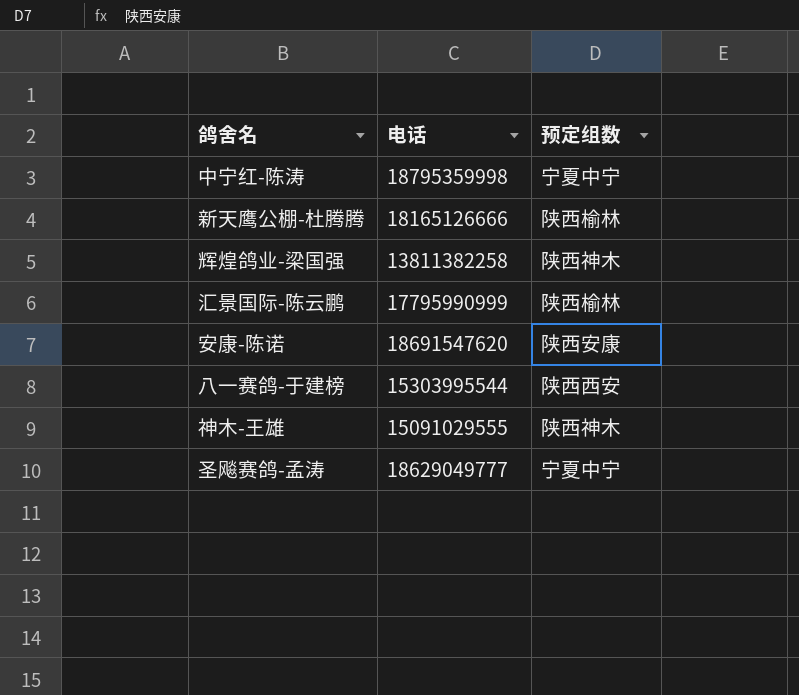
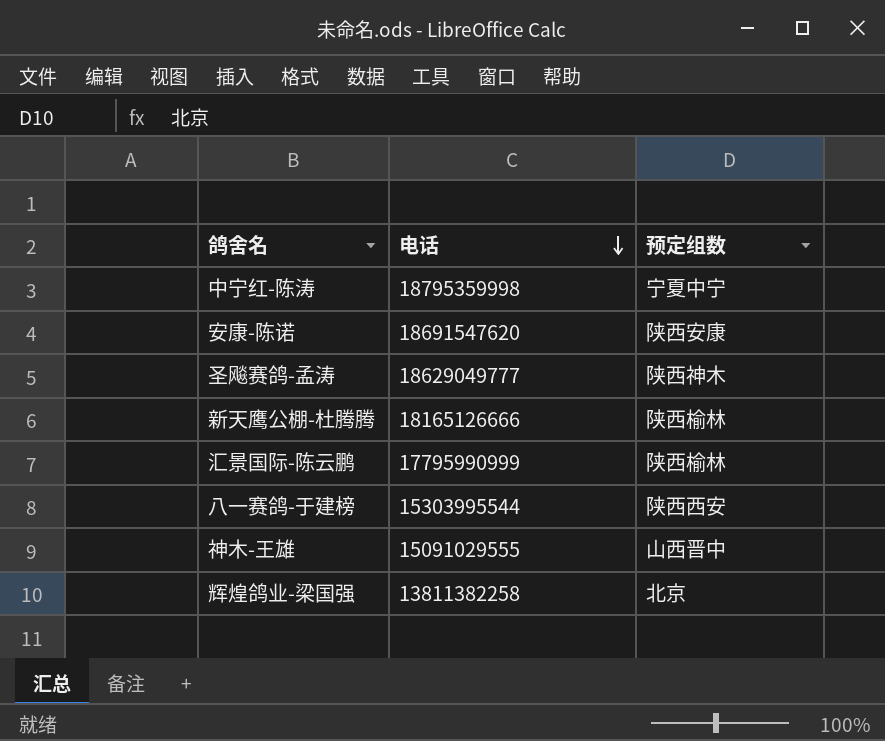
row order: none -> 电话 descending
圣飚赛鸽-孟涛 | 预定组数: 宁夏中宁 -> 陕西神木
神木-王雄 | 预定组数: 陕西神木 -> 山西晋中
辉煌鸽业-梁国强 | 预定组数: 陕西神木 -> 北京

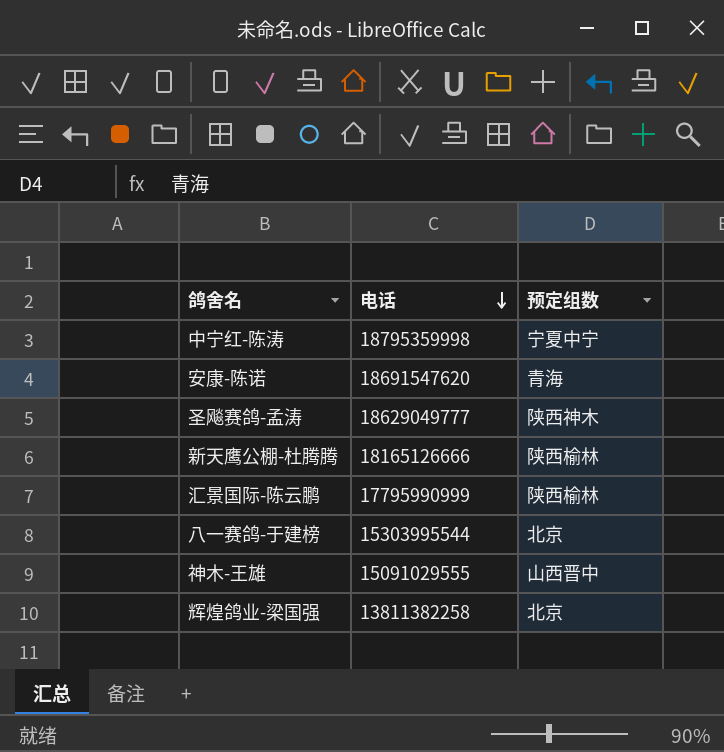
安康-陈诺 | 预定组数: 陕西安康 -> 青海
八一赛鸽-于建榜 | 预定组数: 陕西西安 -> 北京

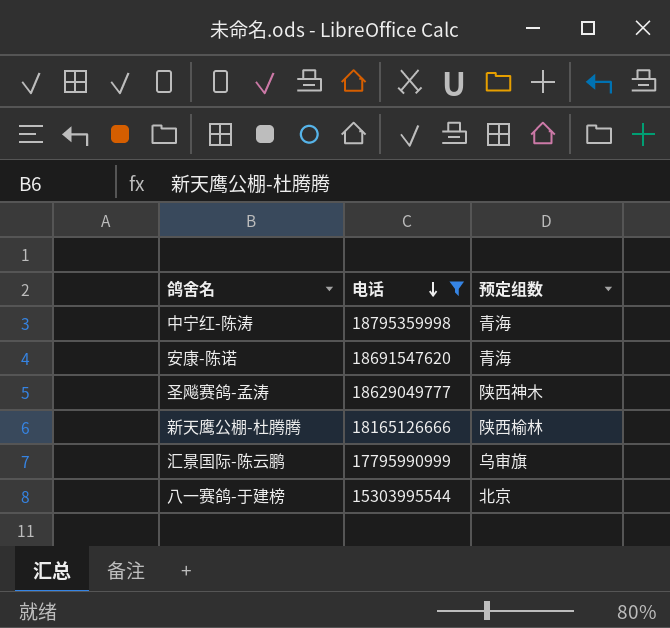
filter: none -> 电话 >= 15303995544
中宁红-陈涛 | 预定组数: 宁夏中宁 -> 青海
汇景国际-陈云鹏 | 预定组数: 陕西榆林 -> 乌审旗

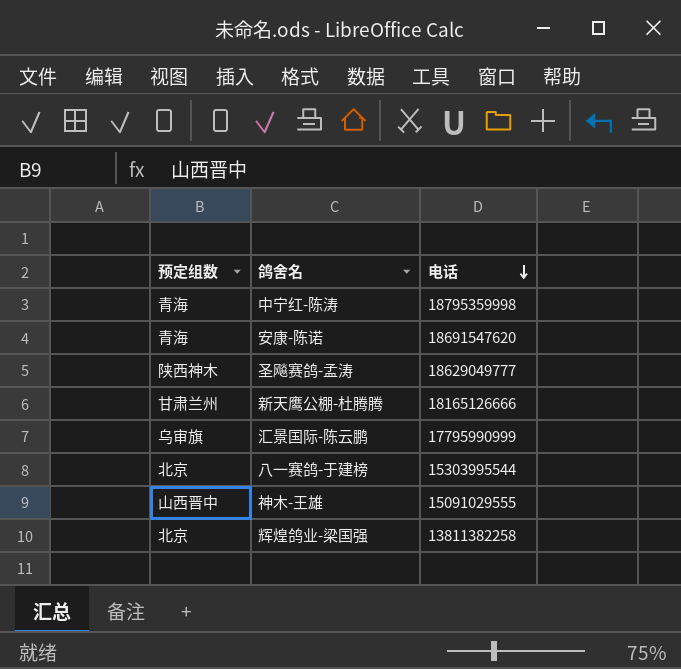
filter: 电话 >= 15303995544 -> none
column 预定组数 | position: 3 -> 1
新天鹰公棚-杜腾腾 | 预定组数: 陕西榆林 -> 甘肃兰州

